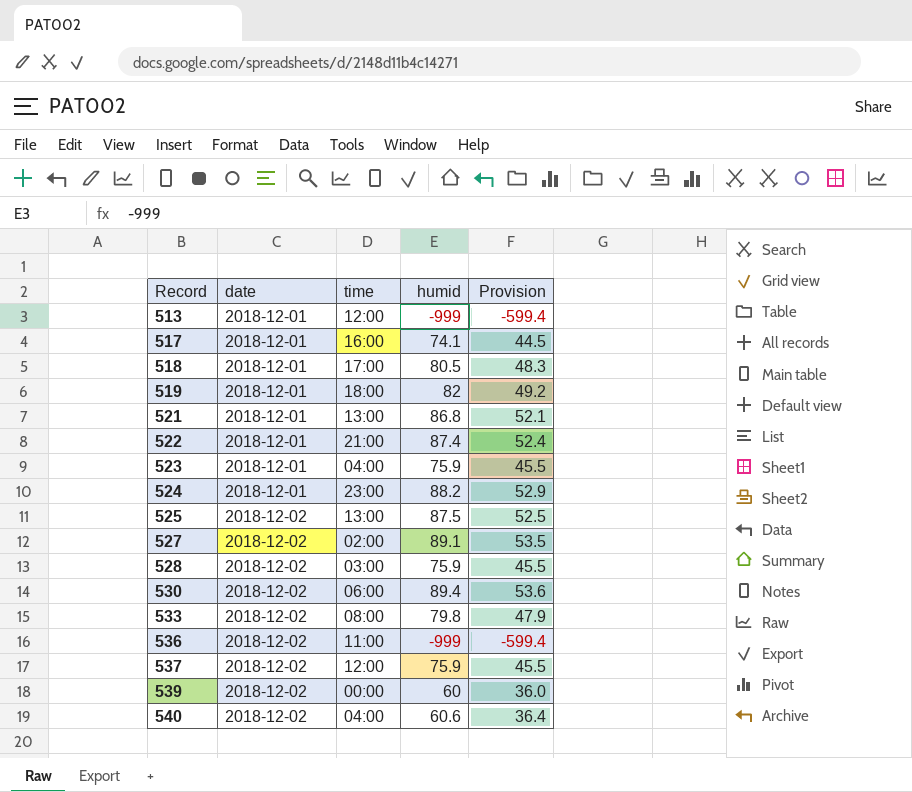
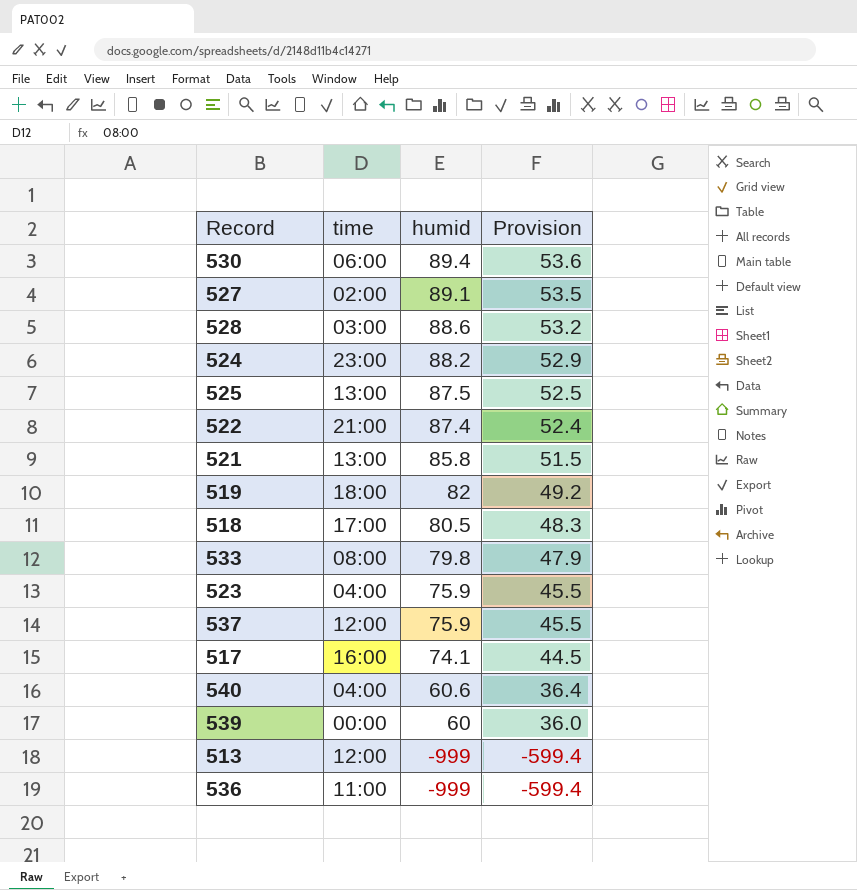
row order: Record ascending -> humid descending
column date | position: 2 -> none
528 | humid: 75.9 -> 88.6
528 | Provision: 45.5 -> 53.2
521 | humid: 86.8 -> 85.8
521 | Provision: 52.1 -> 51.5

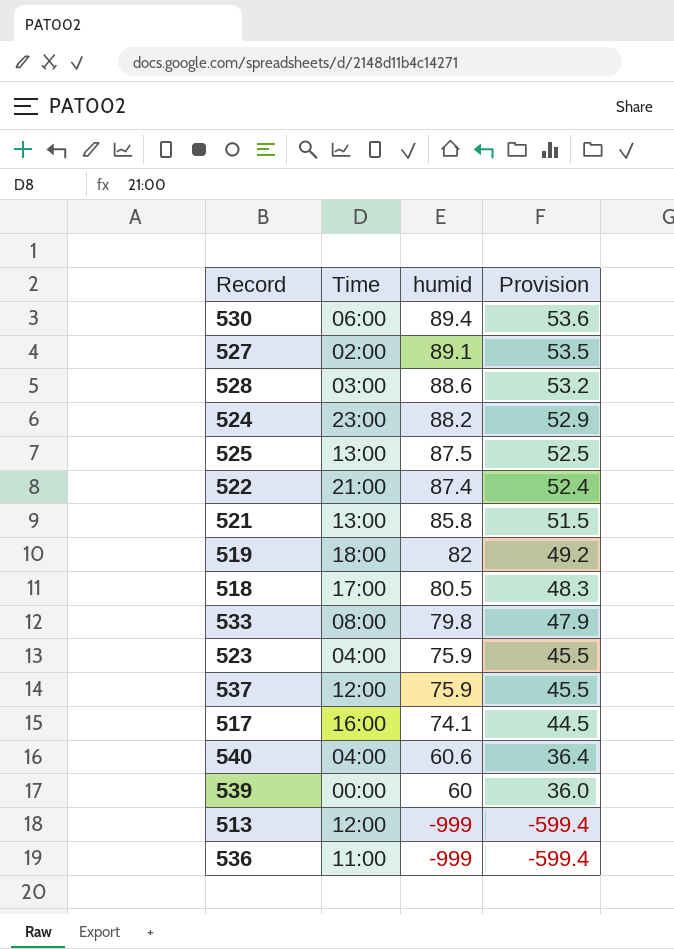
column name: time -> Time

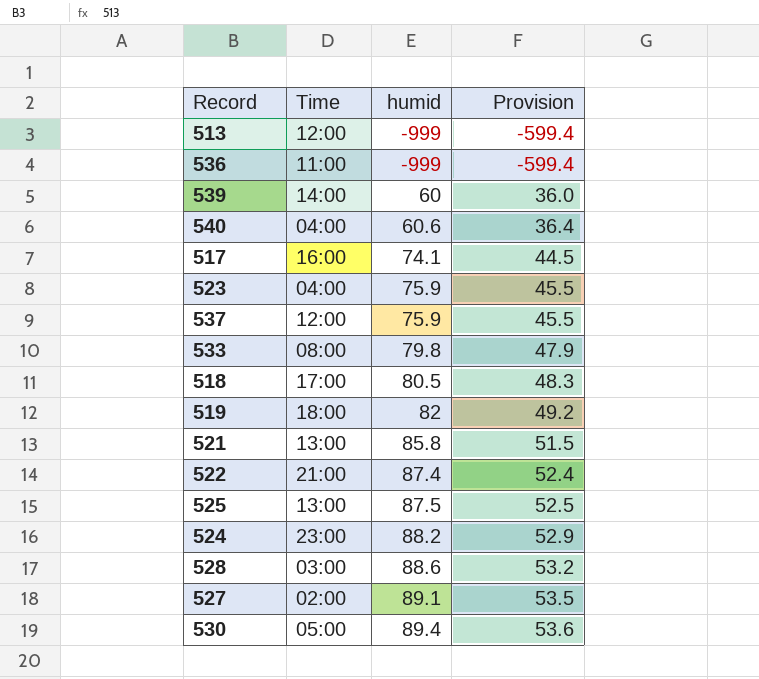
row order: humid descending -> humid ascending
539 | Time: 00:00 -> 14:00
530 | Time: 06:00 -> 05:00

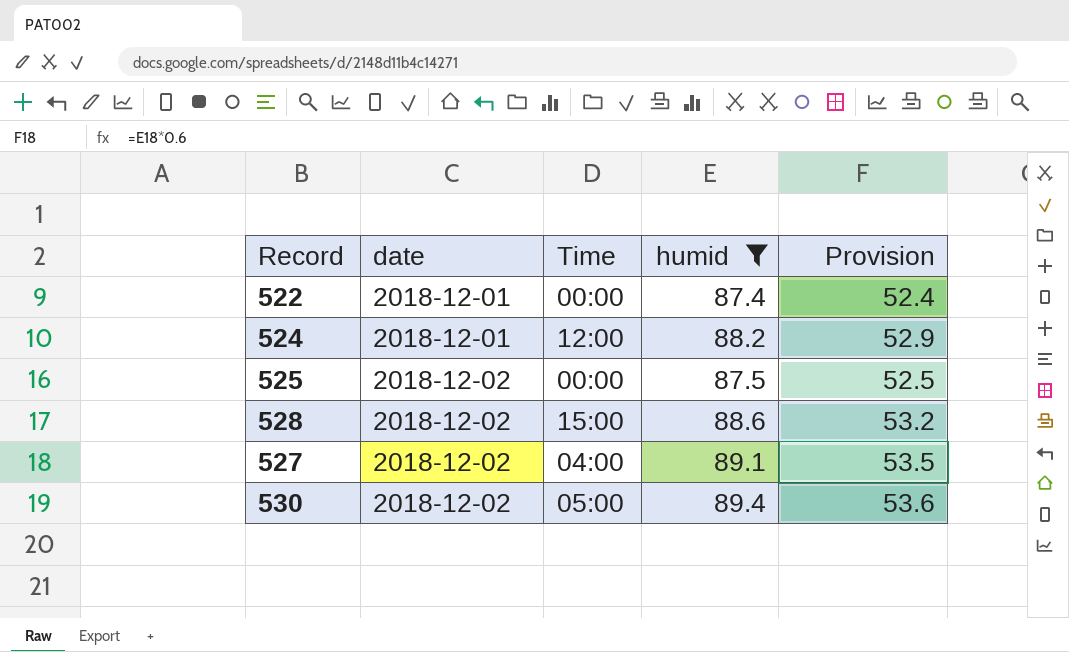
filter: none -> humid >= 87.4
row order: humid ascending -> date ascending
column date | position: none -> 2
522 | Time: 21:00 -> 00:00
524 | Time: 23:00 -> 12:00
525 | Time: 13:00 -> 00:00
528 | Time: 03:00 -> 15:00
527 | Time: 02:00 -> 04:00

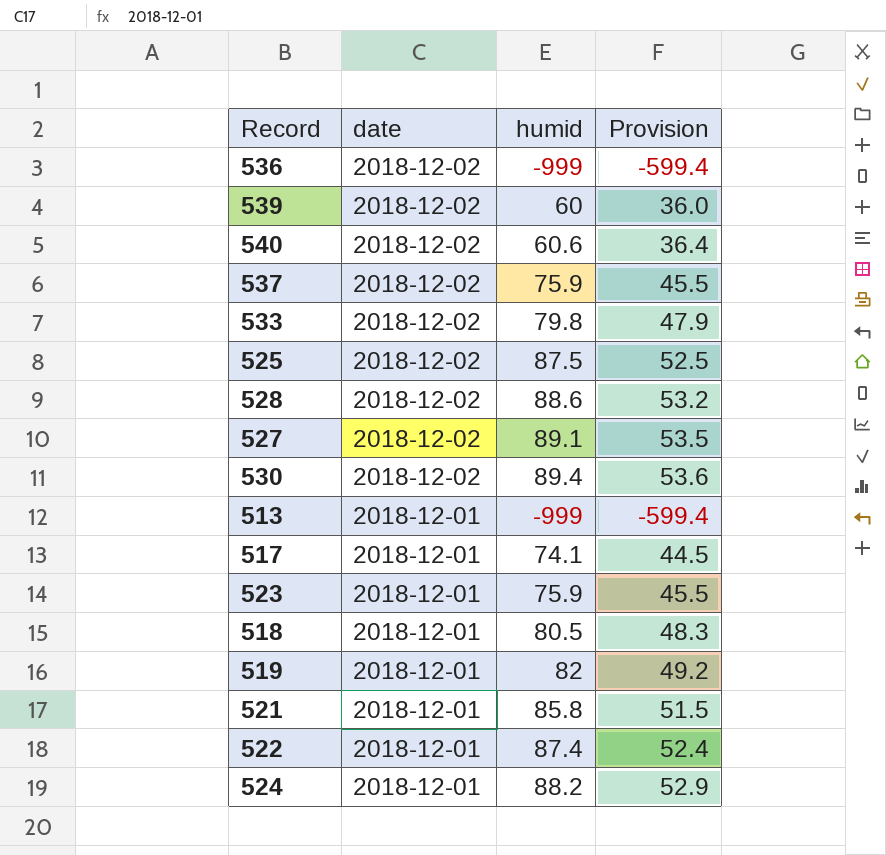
filter: humid >= 87.4 -> none
row order: date ascending -> date descending
column Time | position: 3 -> none

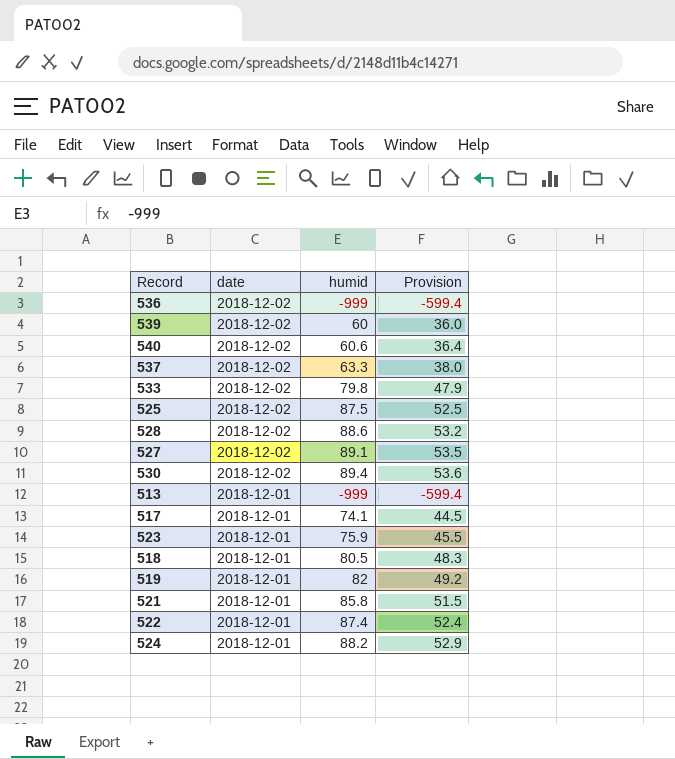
537 | humid: 75.9 -> 63.3
537 | Provision: 45.5 -> 38.0

